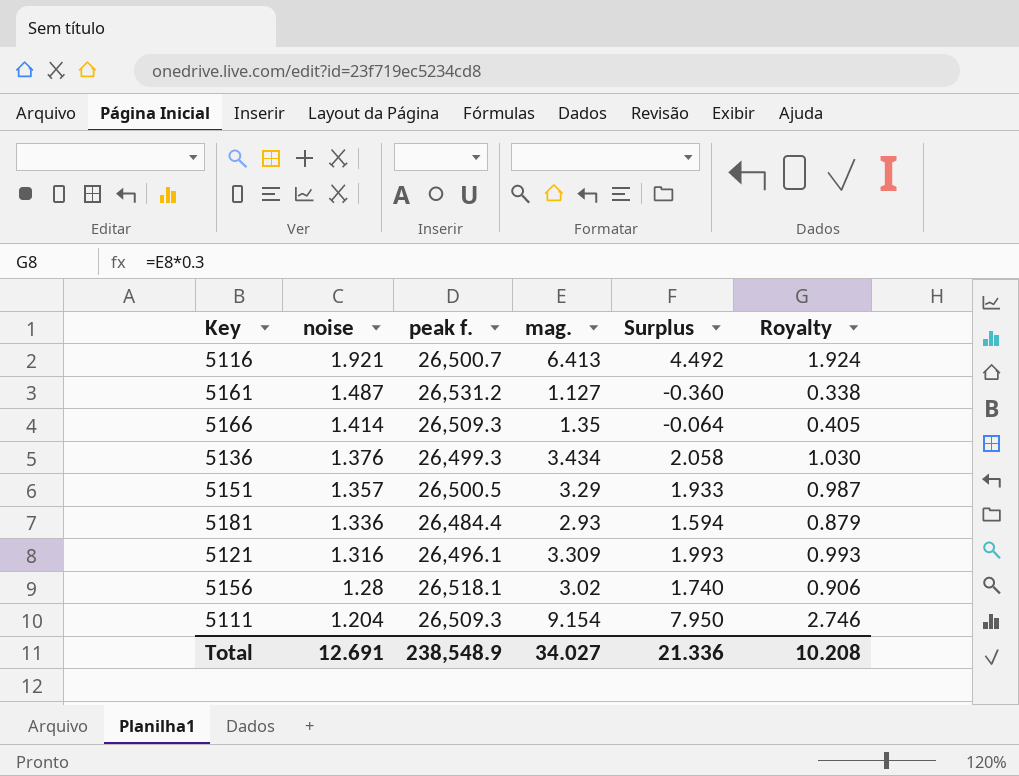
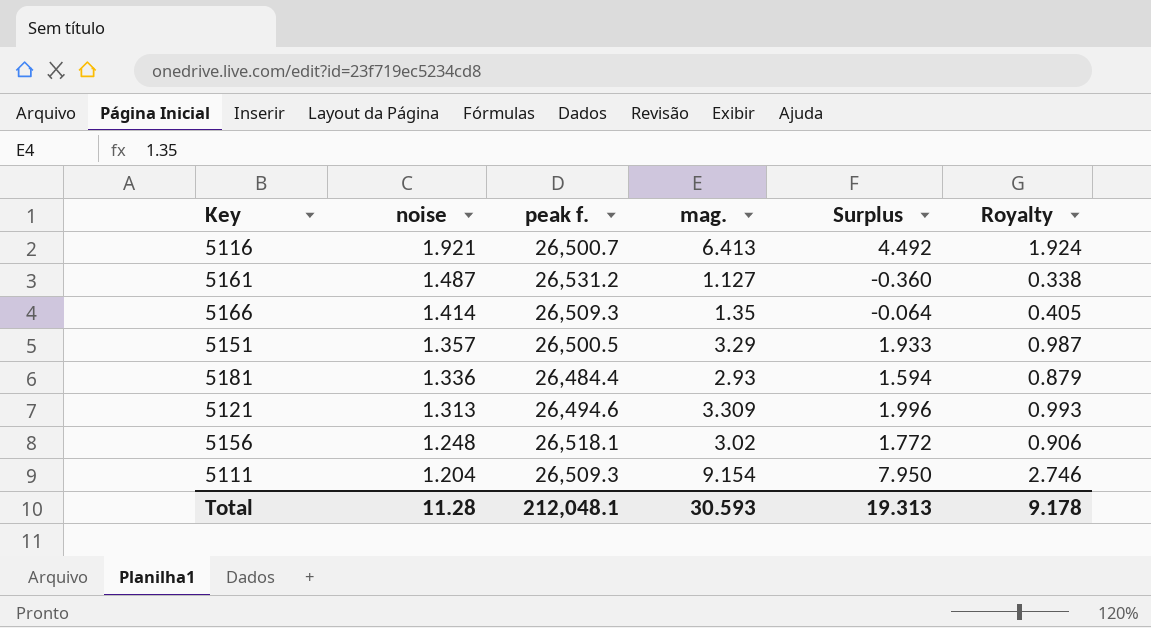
row 5136: 1.376 | 26,499.3 | 3.434 | 2.058 | 1.030 -> none
5121 | noise: 1.316 -> 1.313
5121 | peak f.: 26,496.1 -> 26,494.6
5121 | Surplus: 1.993 -> 1.996
5156 | noise: 1.28 -> 1.248
5156 | Surplus: 1.740 -> 1.772
Total | noise: 12.691 -> 11.28
Total | peak f.: 238,548.9 -> 212,048.1
Total | mag.: 34.027 -> 30.593
Total | Surplus: 21.336 -> 19.313
Total | Royalty: 10.208 -> 9.178

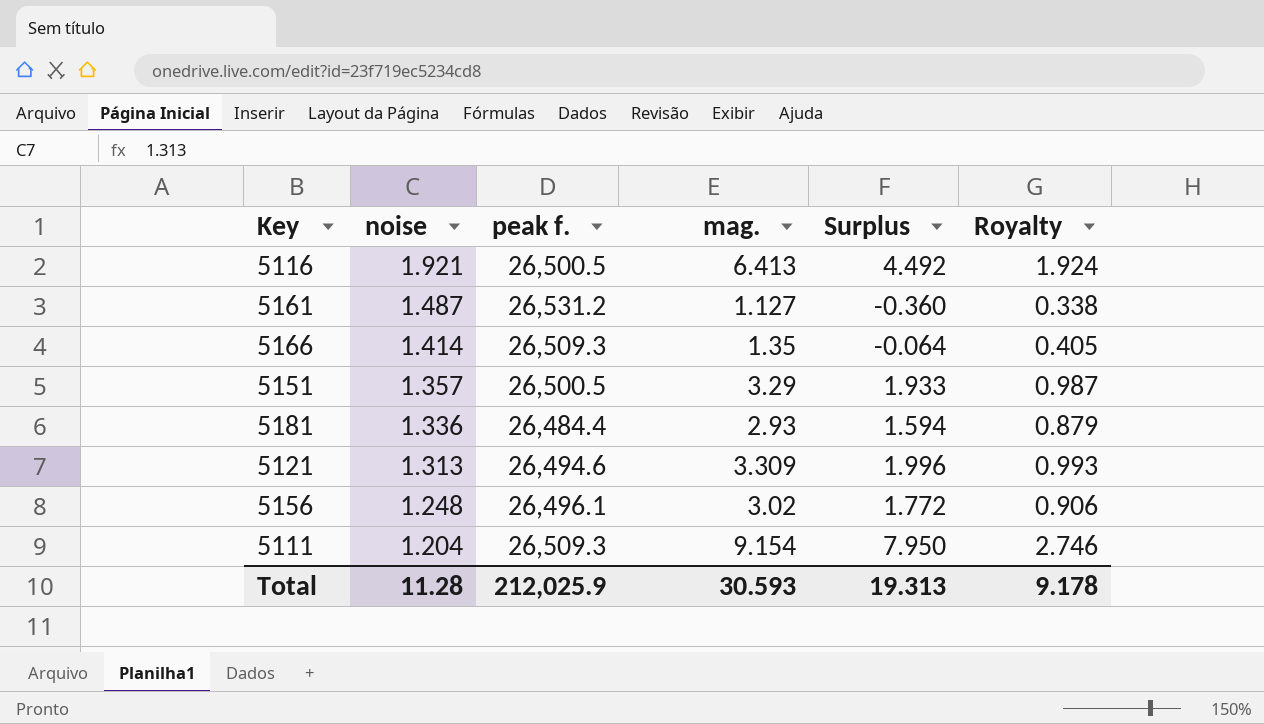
5116 | peak f.: 26,500.7 -> 26,500.5
5156 | peak f.: 26,518.1 -> 26,496.1
Total | peak f.: 212,048.1 -> 212,025.9

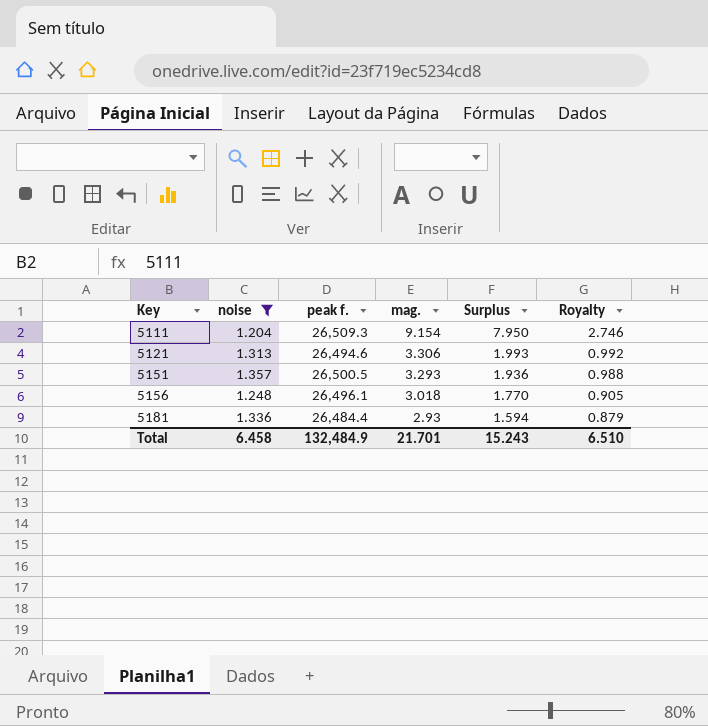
filter: none -> noise <= 1.357
row order: noise descending -> Key ascending
5121 | mag.: 3.309 -> 3.306
5121 | Surplus: 1.996 -> 1.993
5121 | Royalty: 0.993 -> 0.992
5151 | mag.: 3.29 -> 3.293
5151 | Surplus: 1.933 -> 1.936
5151 | Royalty: 0.987 -> 0.988
5156 | mag.: 3.02 -> 3.018
5156 | Surplus: 1.772 -> 1.770
5156 | Royalty: 0.906 -> 0.905
Total | noise: 11.28 -> 6.458
Total | peak f.: 212,025.9 -> 132,484.9
Total | mag.: 30.593 -> 21.701
Total | Surplus: 19.313 -> 15.243
Total | Royalty: 9.178 -> 6.510

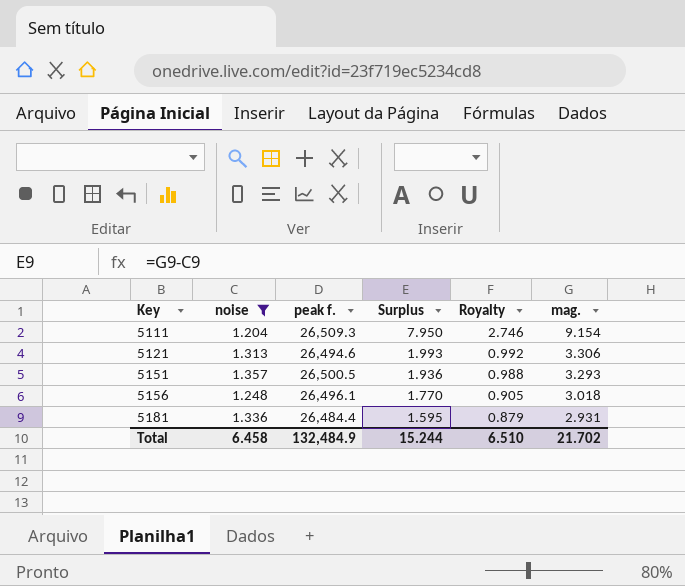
column mag. | position: 4 -> 6
5181 | Surplus: 1.594 -> 1.595
5181 | mag.: 2.93 -> 2.931
Total | Surplus: 15.243 -> 15.244
Total | mag.: 21.701 -> 21.702

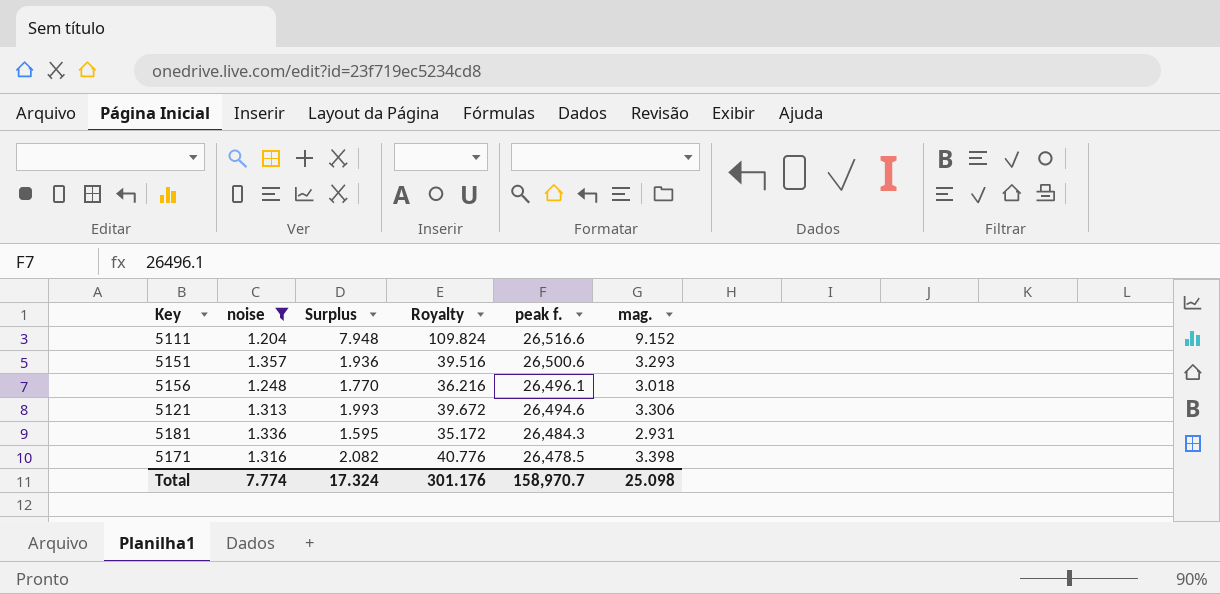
row order: Key ascending -> peak f. descending
column Royalty | formula: [mag.] * 0.3 -> [mag.] * 12
column peak f. | position: 3 -> 5
5111 | Surplus: 7.950 -> 7.948
5111 | peak f.: 26,509.3 -> 26,516.6
5111 | mag.: 9.154 -> 9.152
5151 | peak f.: 26,500.5 -> 26,500.6
5181 | peak f.: 26,484.4 -> 26,484.3
row 5171: none -> 1.316 | 2.082 | 40.776 | 26,478.5 | 3.398
Total | noise: 6.458 -> 7.774
Total | Surplus: 15.244 -> 17.324
Total | Royalty: 6.510 -> 301.176
Total | peak f.: 132,484.9 -> 158,970.7
Total | mag.: 21.702 -> 25.098

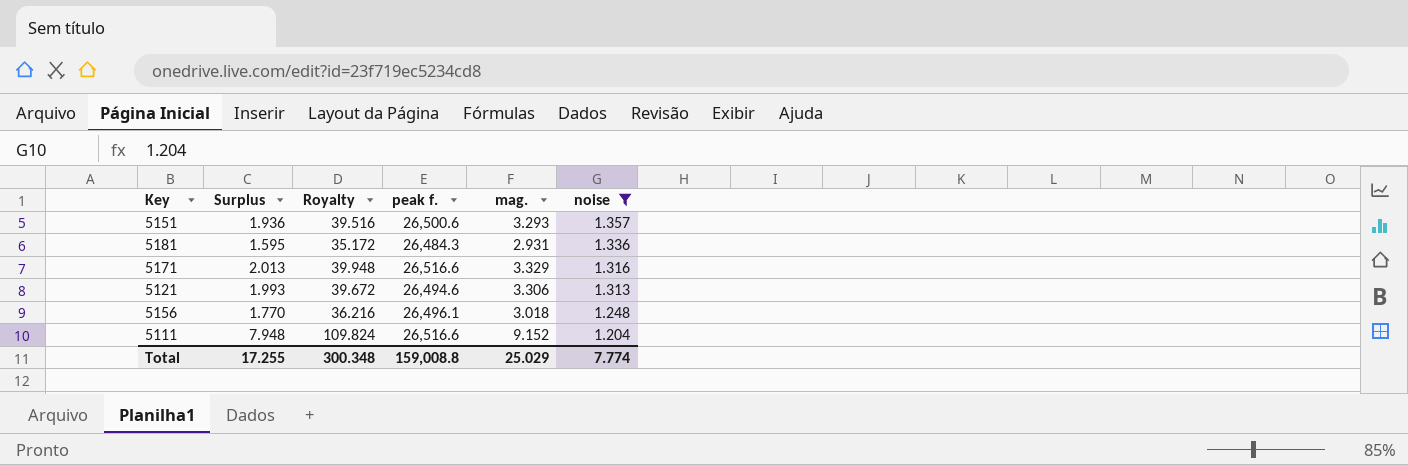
row order: peak f. descending -> noise descending
column noise | position: 2 -> 6
5171 | Surplus: 2.082 -> 2.013
5171 | Royalty: 40.776 -> 39.948
5171 | peak f.: 26,478.5 -> 26,516.6
5171 | mag.: 3.398 -> 3.329
Total | Surplus: 17.324 -> 17.255
Total | Royalty: 301.176 -> 300.348
Total | peak f.: 158,970.7 -> 159,008.8
Total | mag.: 25.098 -> 25.029

